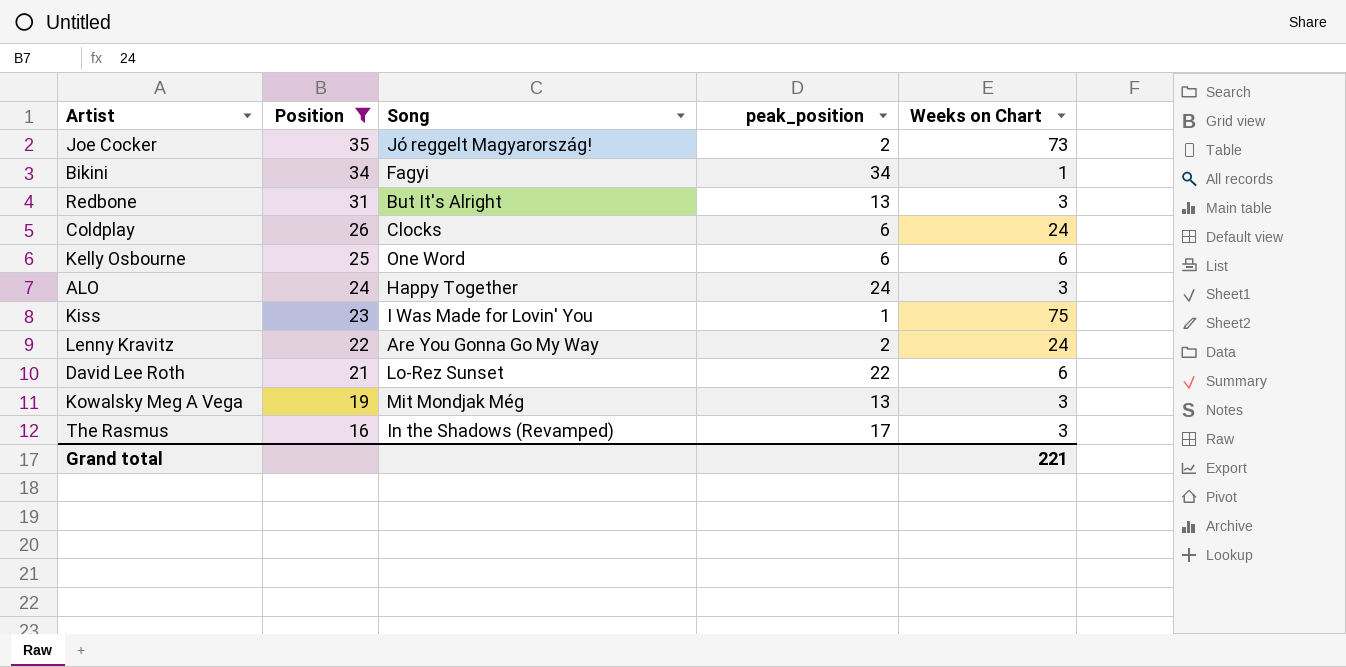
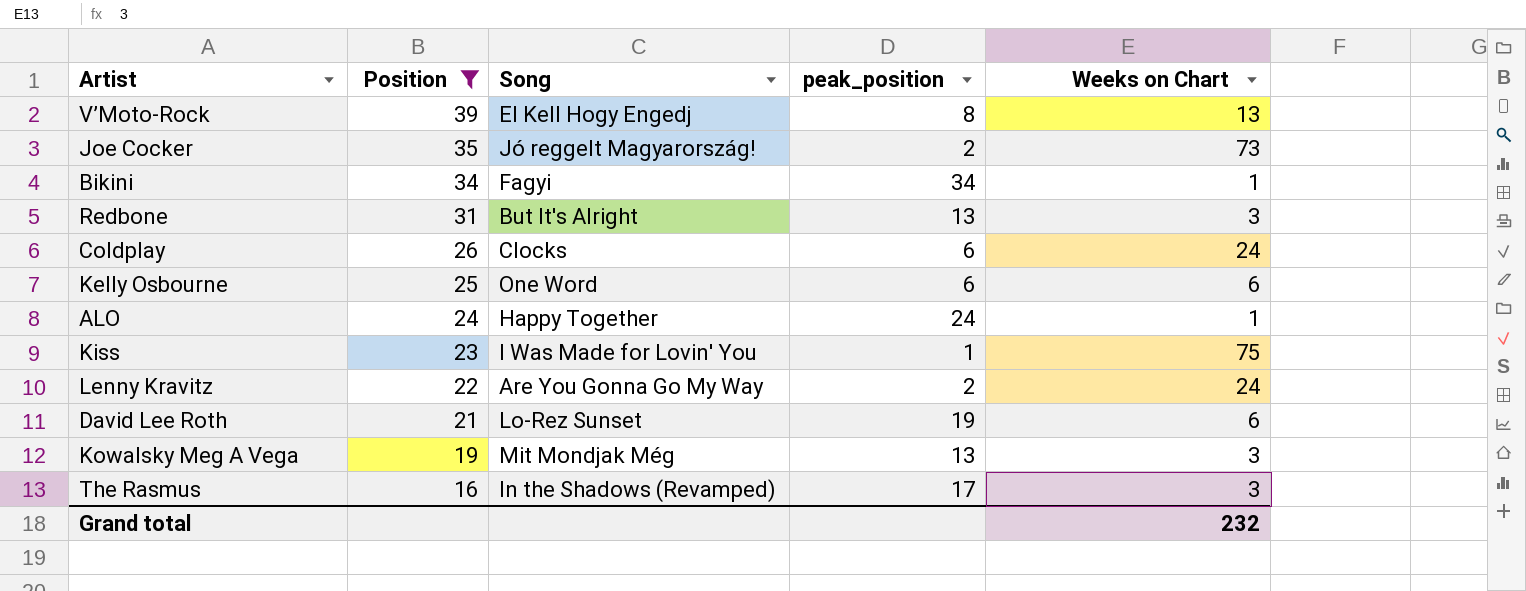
row V’Moto-Rock: none -> 39 | El Kell Hogy Engedj | 8 | 13
ALO | Weeks on Chart: 3 -> 1
David Lee Roth | peak_position: 22 -> 19
Grand total | Weeks on Chart: 221 -> 232

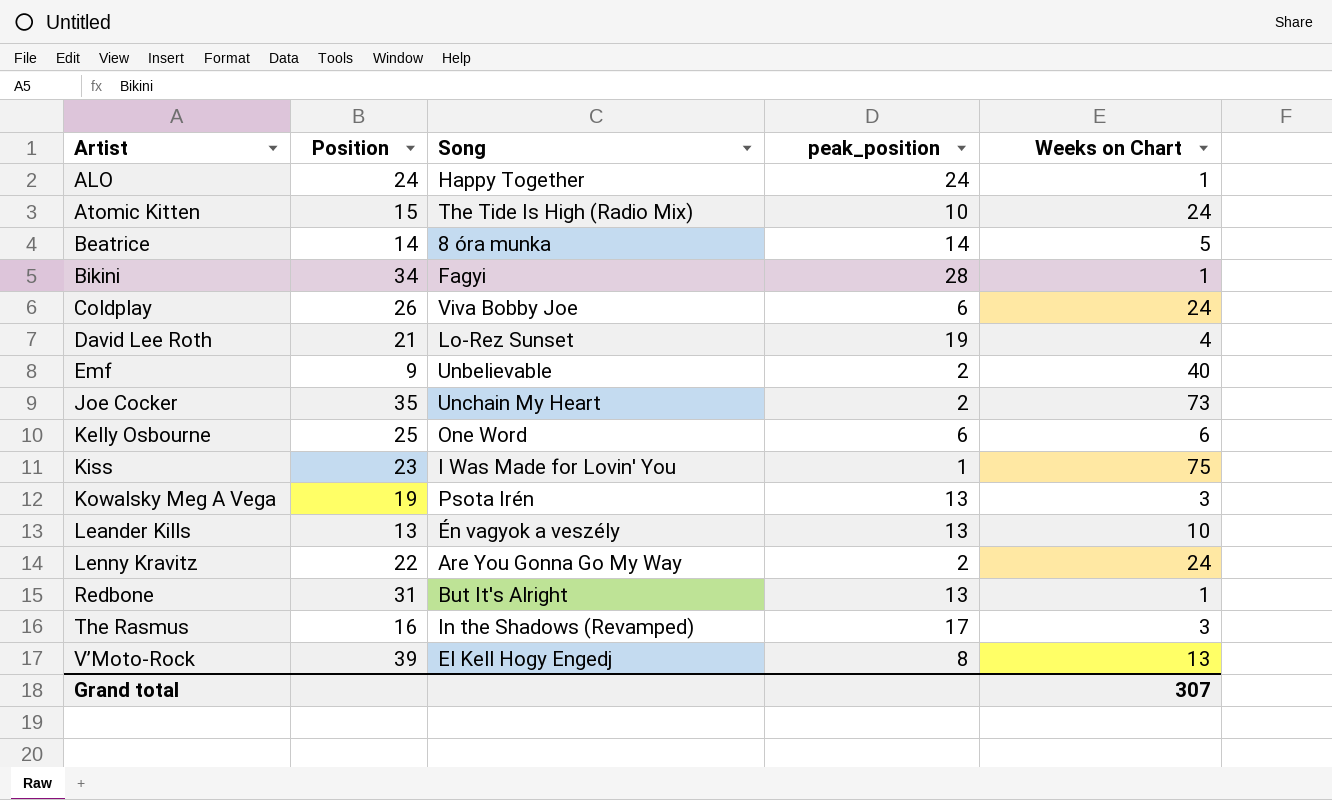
filter: Position >= 16 -> none
row order: Position descending -> Artist ascending
Bikini | peak_position: 34 -> 28
Coldplay | Song: Clocks -> Viva Bobby Joe
David Lee Roth | Weeks on Chart: 6 -> 4
Joe Cocker | Song: Jó reggelt Magyarország! -> Unchain My Heart
Kowalsky Meg A Vega | Song: Mit Mondjak Még -> Psota Irén
Redbone | Weeks on Chart: 3 -> 1
Grand total | Weeks on Chart: 232 -> 307

